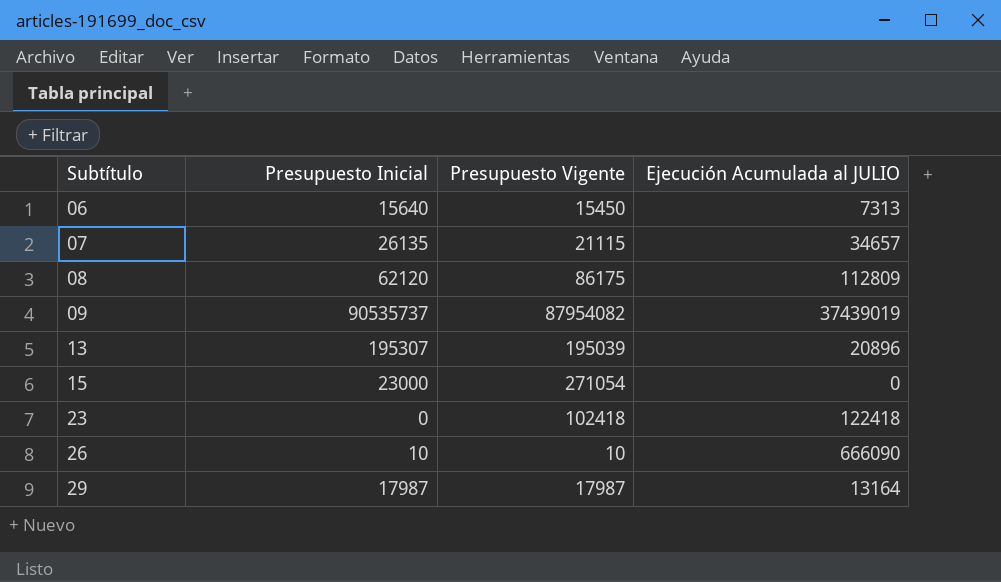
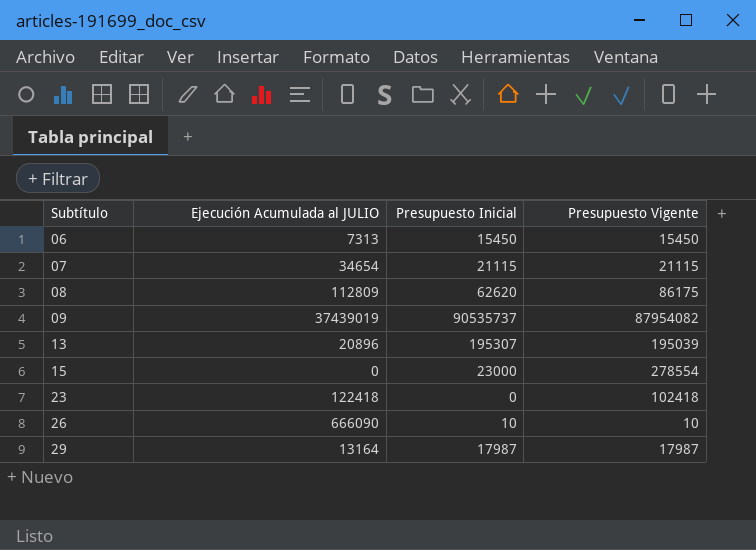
column Ejecución Acumulada al JULIO | position: 4 -> 2
06 | Presupuesto Inicial: 15640 -> 15450
07 | Ejecución Acumulada al JULIO: 34657 -> 34654
07 | Presupuesto Inicial: 26135 -> 21115
08 | Presupuesto Inicial: 62120 -> 62620
15 | Presupuesto Vigente: 271054 -> 278554

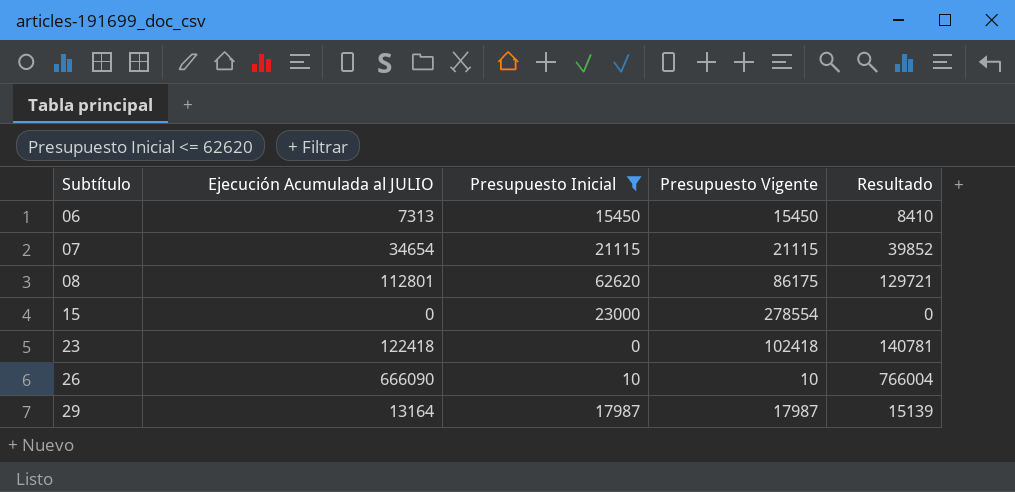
filter: none -> Presupuesto Inicial <= 62620
column Resultado | formula: none -> [Ejecución Acumulada al JULIO] * 1,15
08 | Ejecución Acumulada al JULIO: 112809 -> 112801

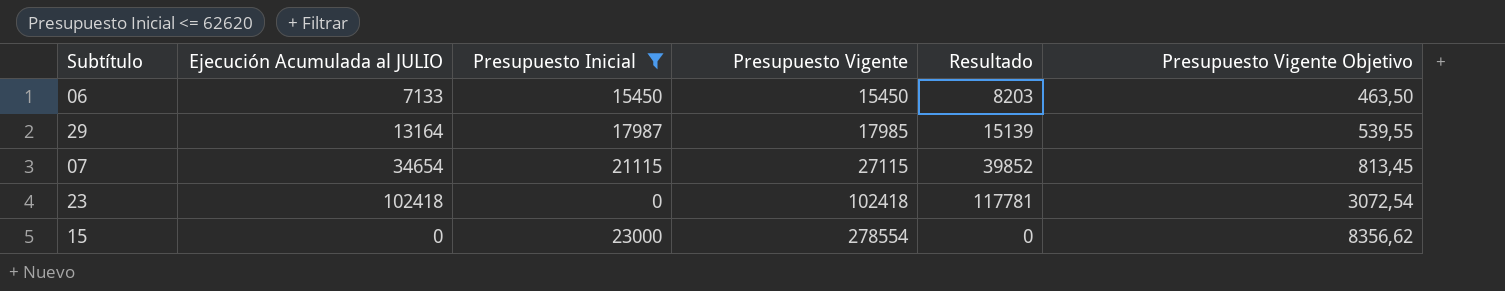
row order: Subtítulo ascending -> Presupuesto Vigente ascending
column Presupuesto Vigente Objetivo | formula: none -> [Presupuesto Vigente] * 0,03
row 08: 112801 | 62620 | 86175 | 129721 -> none
row 26: 666090 | 10 | 10 | 766004 -> none
06 | Ejecución Acumulada al JULIO: 7313 -> 7133
06 | Resultado: 8410 -> 8203
29 | Presupuesto Vigente: 17987 -> 17985
07 | Presupuesto Vigente: 21115 -> 27115
23 | Ejecución Acumulada al JULIO: 122418 -> 102418
23 | Resultado: 140781 -> 117781

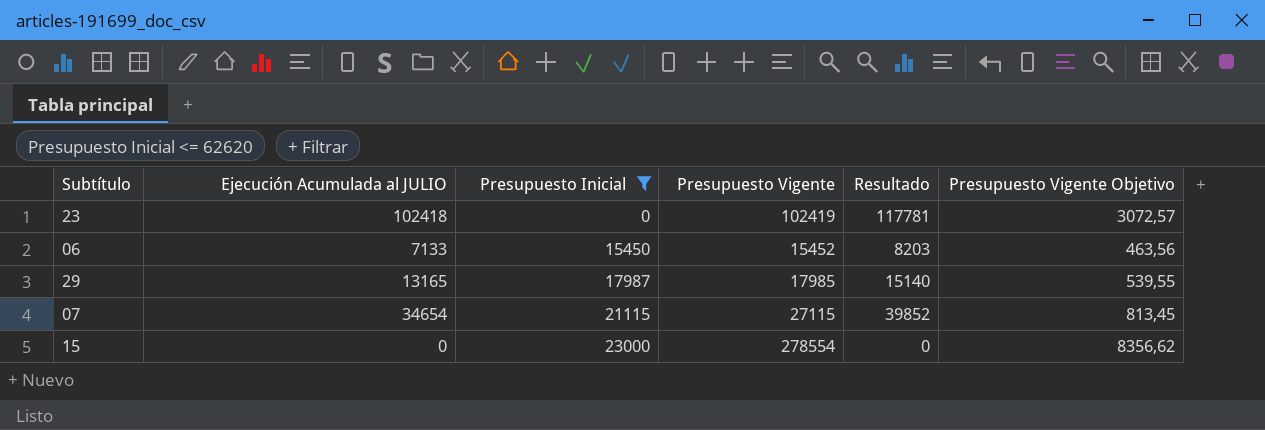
row order: Presupuesto Vigente ascending -> Presupuesto Inicial ascending
23 | Presupuesto Vigente: 102418 -> 102419
23 | Presupuesto Vigente Objetivo: 3072,54 -> 3072,57
06 | Presupuesto Vigente: 15450 -> 15452
06 | Presupuesto Vigente Objetivo: 463,50 -> 463,56
29 | Ejecución Acumulada al JULIO: 13164 -> 13165
29 | Resultado: 15139 -> 15140

